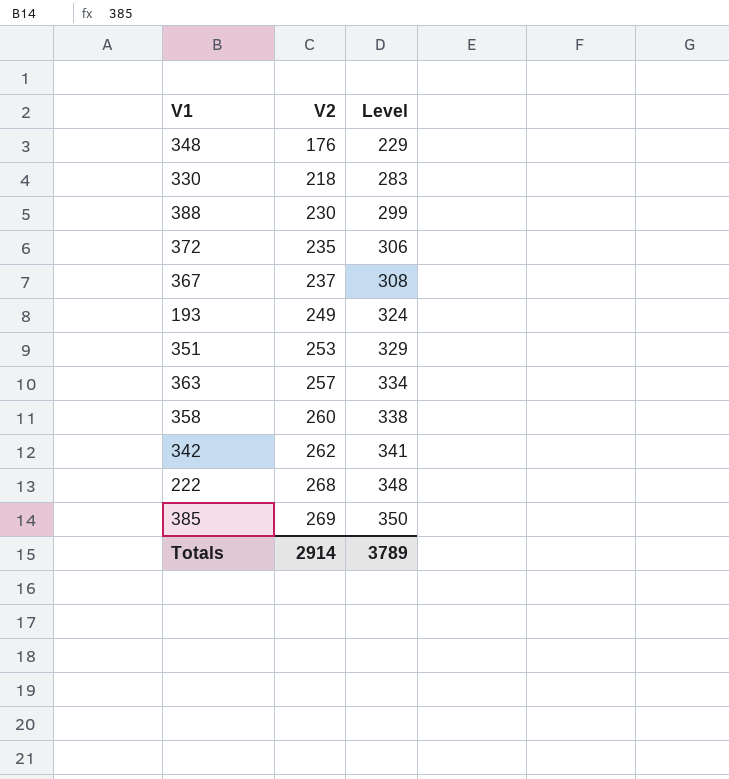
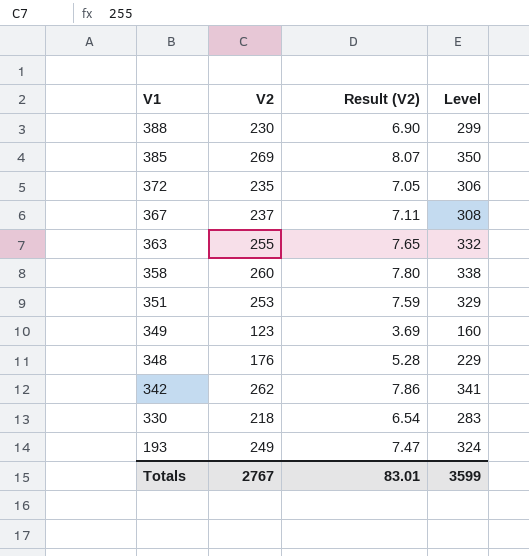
row order: V2 ascending -> V1 descending
column Result (V2) | formula: none -> [V2] * 0.03
row 222: 268 | 348 -> none
363 | V2: 257 -> 255
363 | Level: 334 -> 332
row 349: none -> 123 | 3.69 | 160
Totals | V2: 2914 -> 2767
Totals | Level: 3789 -> 3599

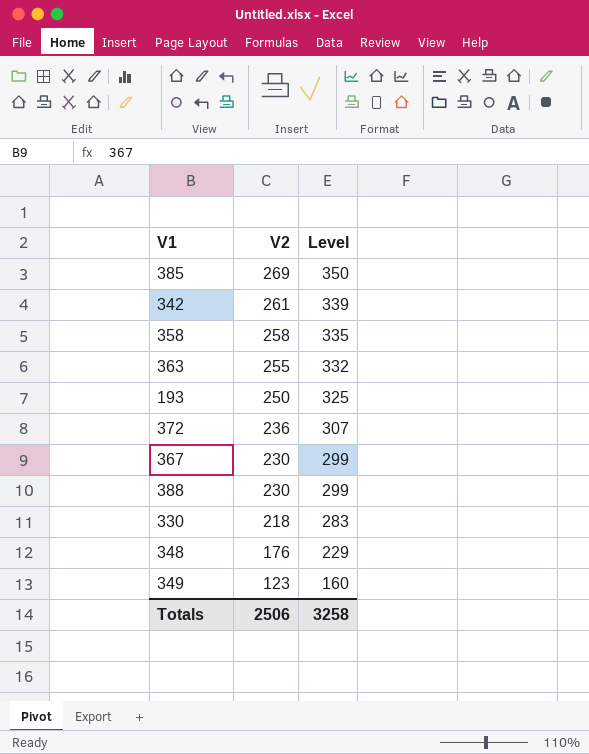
row order: V1 descending -> V2 descending
column Result (V2) | formula: [V2] * 0.03 -> none
row 351: 253 | 7.59 | 329 -> none
342 | V2: 262 -> 261
342 | Level: 341 -> 339
358 | V2: 260 -> 258
358 | Level: 338 -> 335
193 | V2: 249 -> 250
193 | Level: 324 -> 325
372 | V2: 235 -> 236
372 | Level: 306 -> 307
367 | V2: 237 -> 230
367 | Level: 308 -> 299
Totals | V2: 2767 -> 2506
Totals | Level: 3599 -> 3258

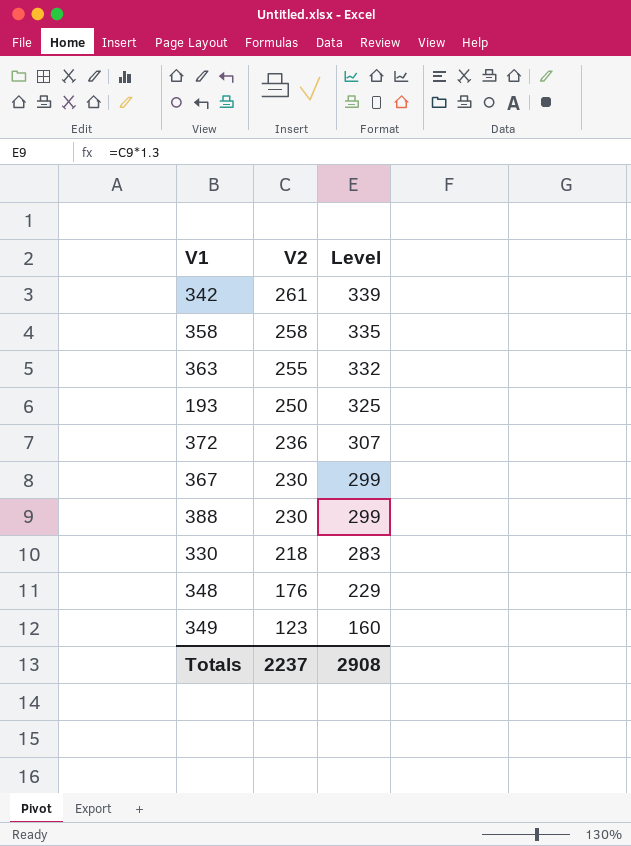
row 385: 269 | 350 -> none
Totals | V2: 2506 -> 2237
Totals | Level: 3258 -> 2908

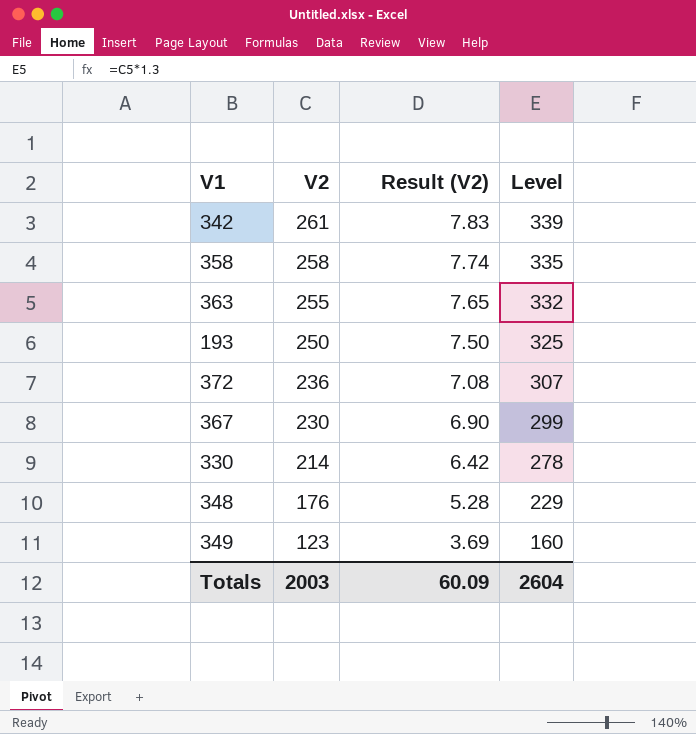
column Result (V2) | formula: none -> [V2] * 0.03
row 388: 230 | 299 -> none
330 | V2: 218 -> 214
330 | Level: 283 -> 278
Totals | V2: 2237 -> 2003
Totals | Level: 2908 -> 2604

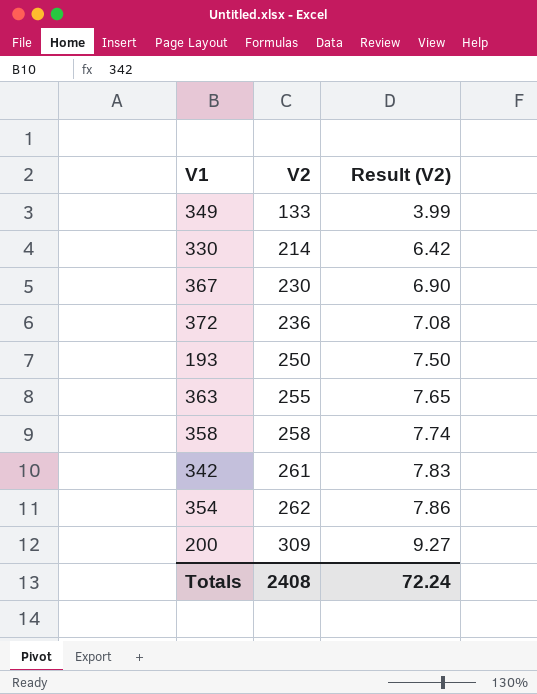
row order: V2 descending -> V2 ascending
column Level | formula: [V2] * 1.3 -> none
row 348: 176 | 5.28 | 229 -> none
349 | V2: 123 -> 133
349 | Result (V2): 3.69 -> 3.99
row 354: none -> 262 | 7.86
row 200: none -> 309 | 9.27
Totals | V2: 2003 -> 2408
Totals | Result (V2): 60.09 -> 72.24

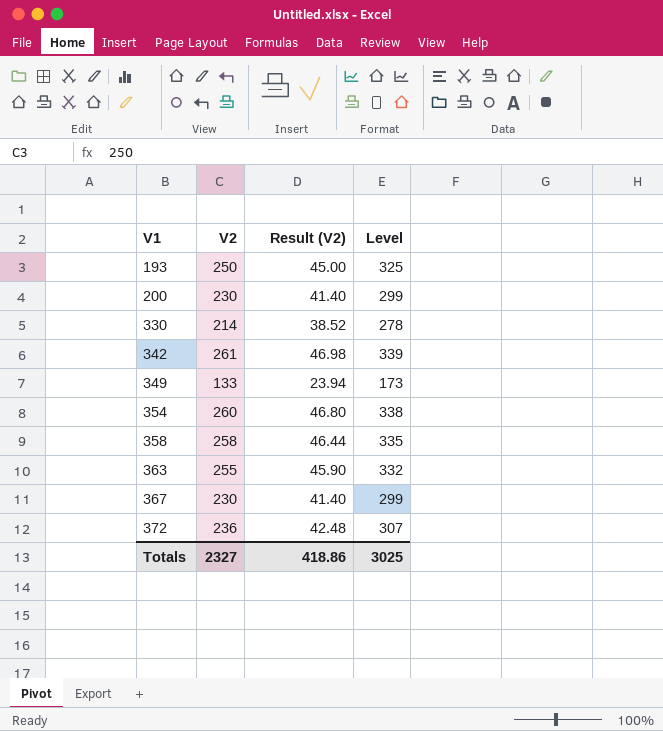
row order: V2 ascending -> V1 ascending
column Result (V2) | formula: [V2] * 0.03 -> [V2] * 0.18
column Level | formula: none -> [V2] * 1.3
200 | V2: 309 -> 230
354 | V2: 262 -> 260
Totals | V2: 2408 -> 2327
Totals | Result (V2): 72.24 -> 418.86

